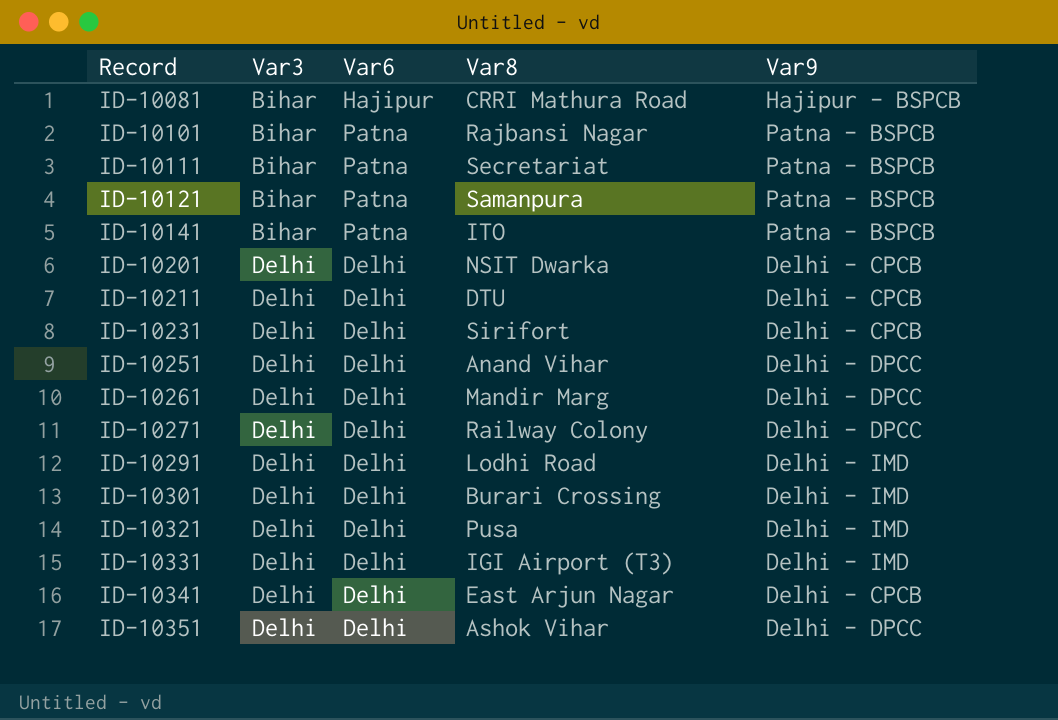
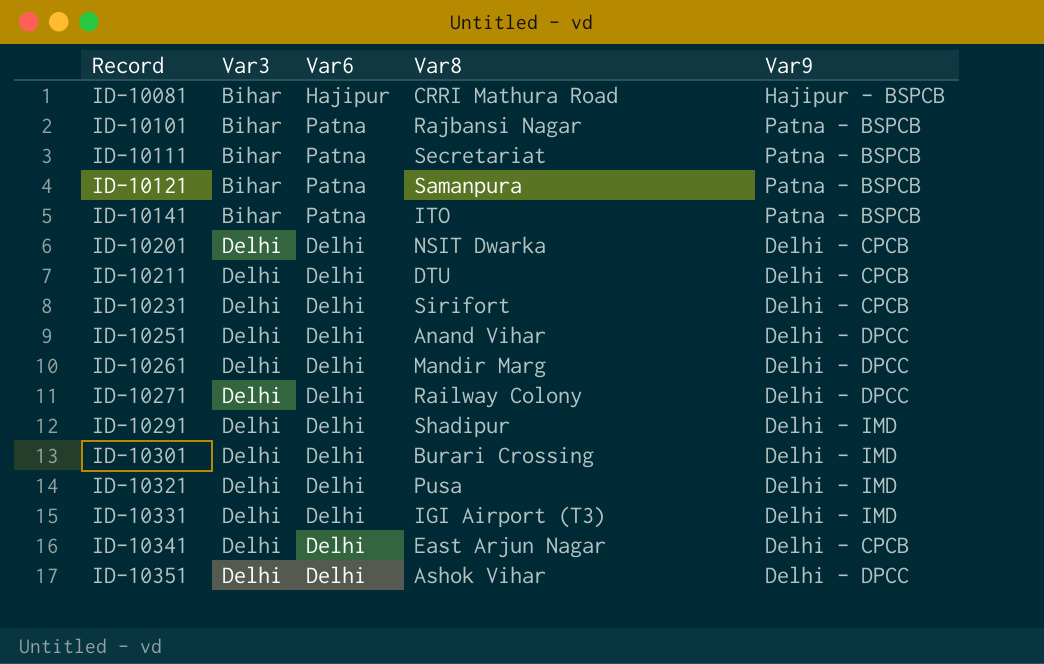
ID-10291 | Var8: Lodhi Road -> Shadipur

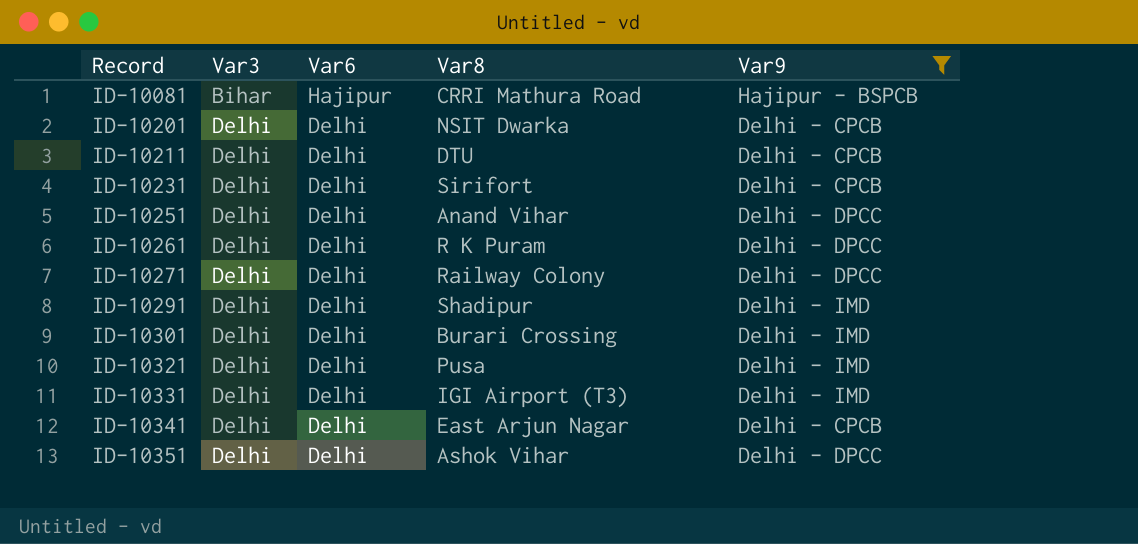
filter: none -> Var9 != Patna - BSPCB
ID-10261 | Var8: Mandir Marg -> R K Puram

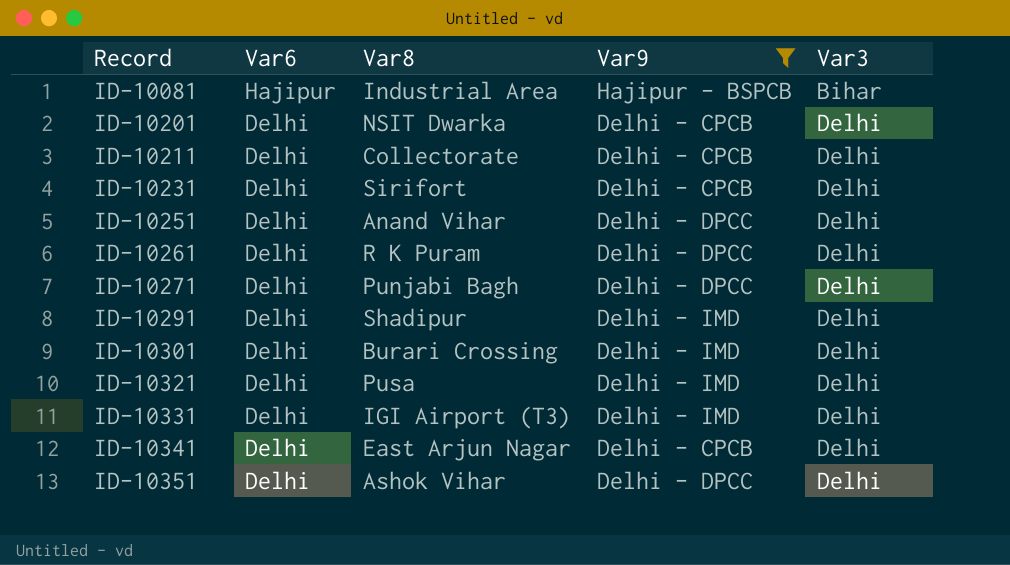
column Var3 | position: 2 -> 5
ID-10081 | Var8: CRRI Mathura Road -> Industrial Area
ID-10211 | Var8: DTU -> Collectorate
ID-10271 | Var8: Railway Colony -> Punjabi Bagh

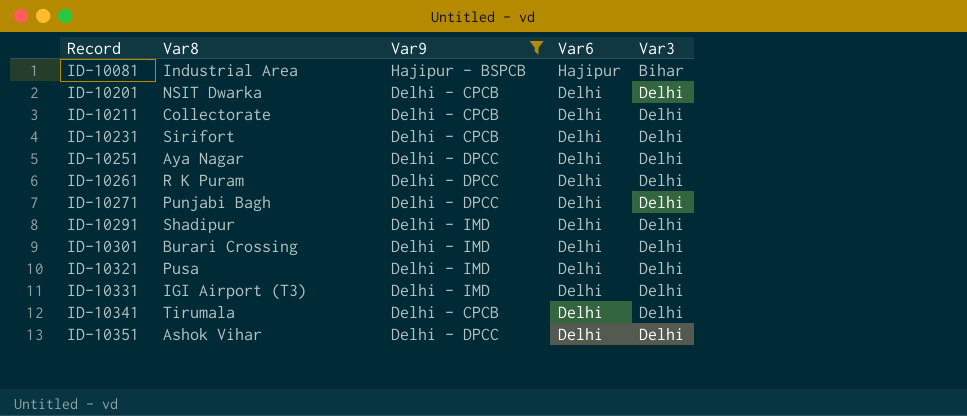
column Var6 | position: 2 -> 4
ID-10251 | Var8: Anand Vihar -> Aya Nagar
ID-10341 | Var8: East Arjun Nagar -> Tirumala

